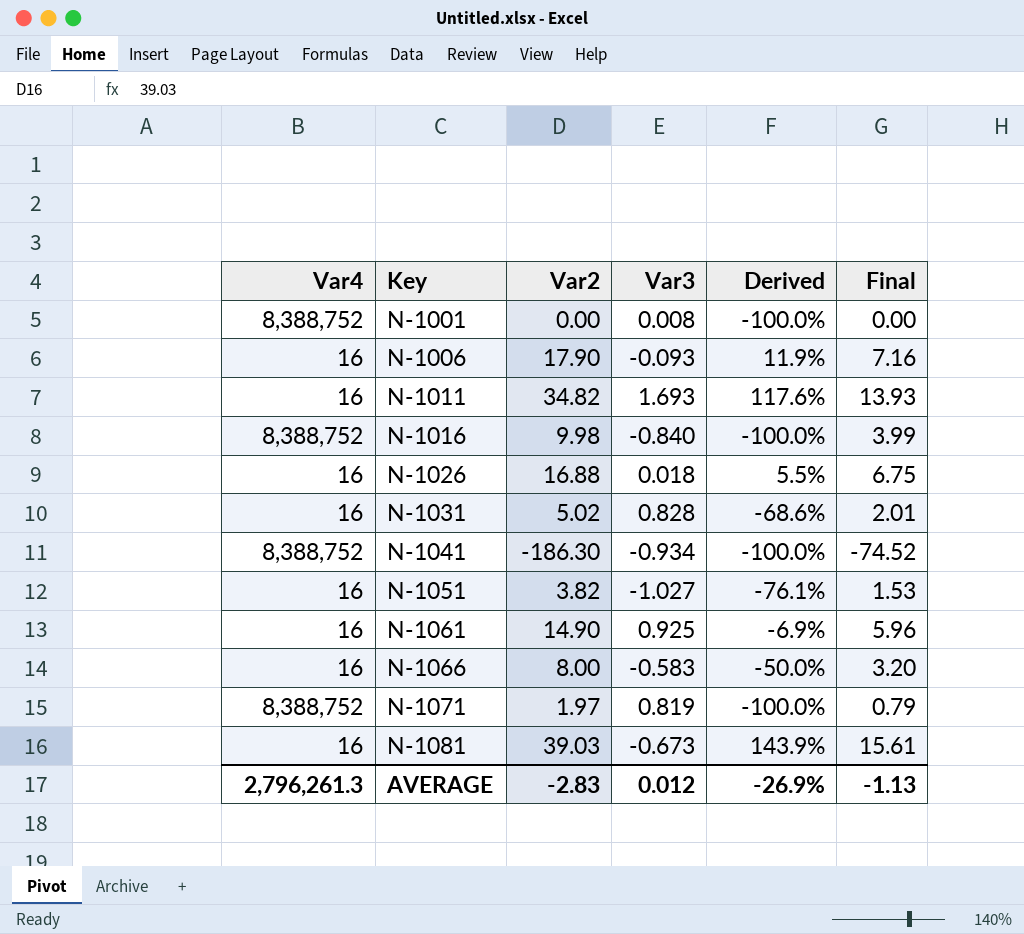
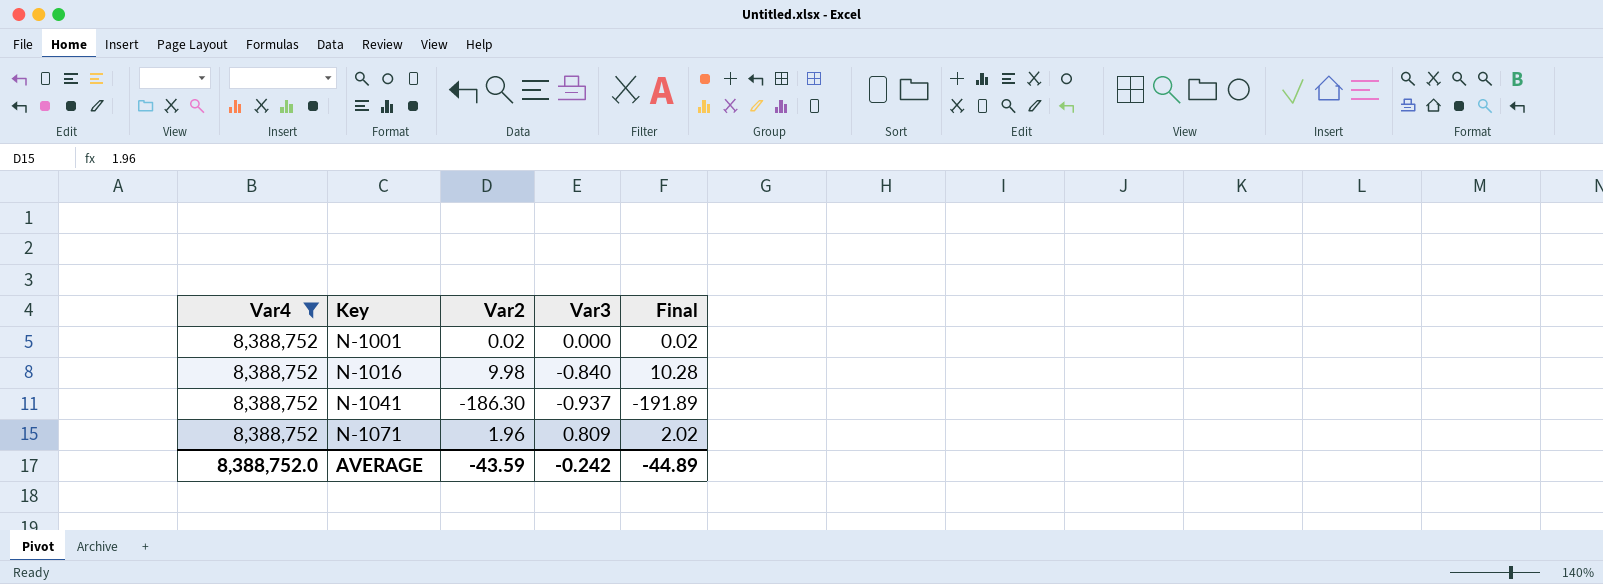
filter: none -> Var4 = 8,388,752
column Derived | formula: ([Var2] - [Var4]) / [Var4] -> none
column Final | formula: [Var2] * 0.4 -> [Var2] * 1.03
N-1001 | Var2: 0.00 -> 0.02
N-1001 | Var3: 0.008 -> 0.000
N-1041 | Var3: -0.934 -> -0.937
N-1071 | Var2: 1.97 -> 1.96
N-1071 | Var3: 0.819 -> 0.809
AVERAGE | Var4: 2,796,261.3 -> 8,388,752.0
AVERAGE | Var2: -2.83 -> -43.59
AVERAGE | Var3: 0.012 -> -0.242
AVERAGE | Final: -1.13 -> -44.89

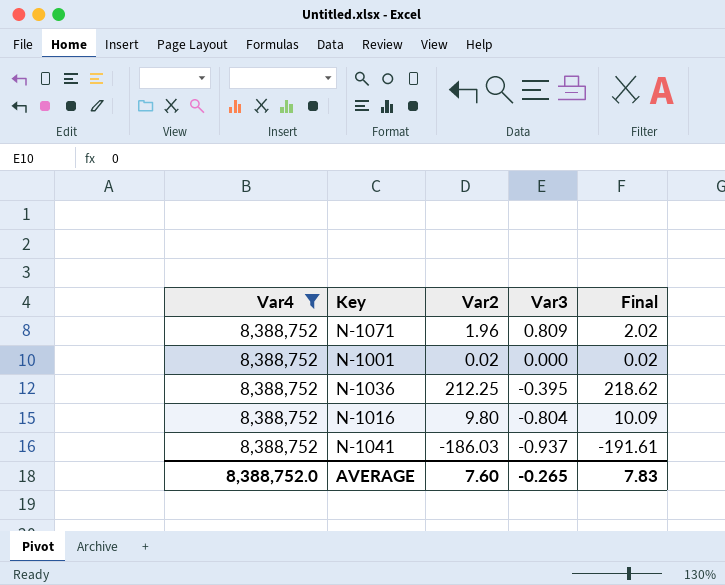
row order: Key ascending -> Var3 descending
row N-1036: none -> 8,388,752 | 212.25 | -0.395 | 218.62
N-1016 | Var2: 9.98 -> 9.80
N-1016 | Var3: -0.840 -> -0.804
N-1016 | Final: 10.28 -> 10.09
N-1041 | Var2: -186.30 -> -186.03
N-1041 | Final: -191.89 -> -191.61
AVERAGE | Var2: -43.59 -> 7.60
AVERAGE | Var3: -0.242 -> -0.265
AVERAGE | Final: -44.89 -> 7.83

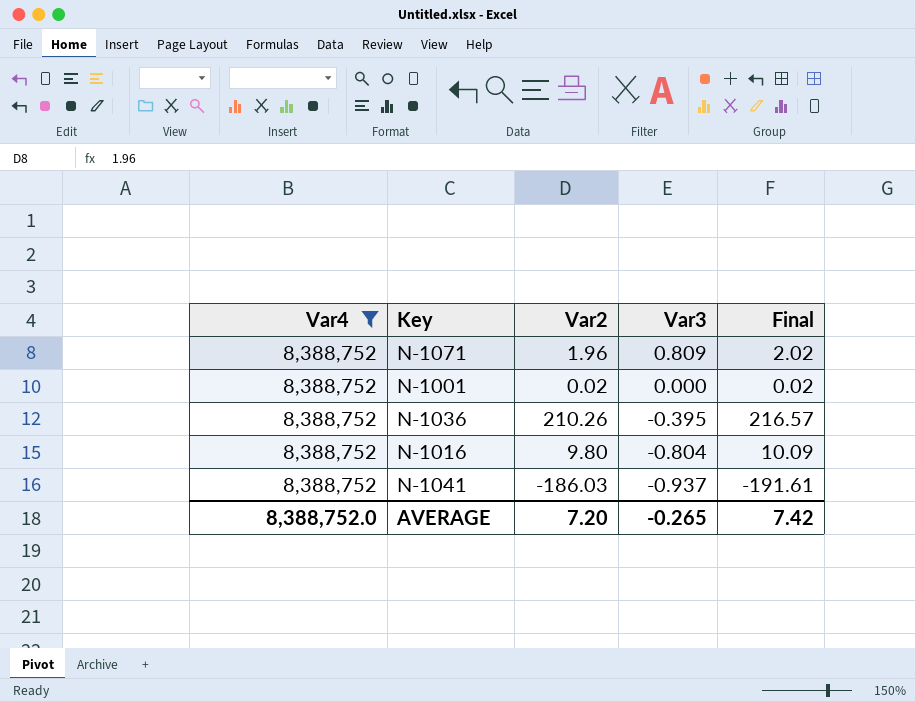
N-1036 | Var2: 212.25 -> 210.26
N-1036 | Final: 218.62 -> 216.57
AVERAGE | Var2: 7.60 -> 7.20
AVERAGE | Final: 7.83 -> 7.42

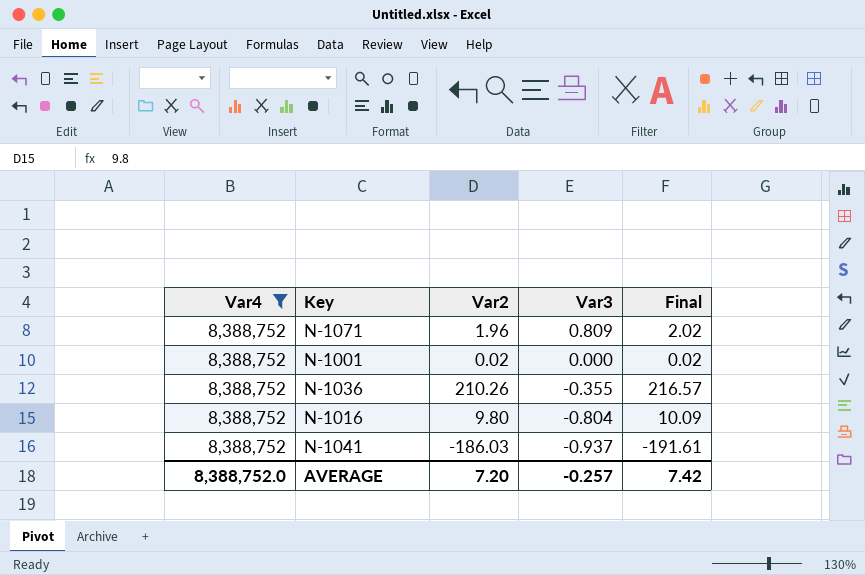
N-1036 | Var3: -0.395 -> -0.355
AVERAGE | Var3: -0.265 -> -0.257

